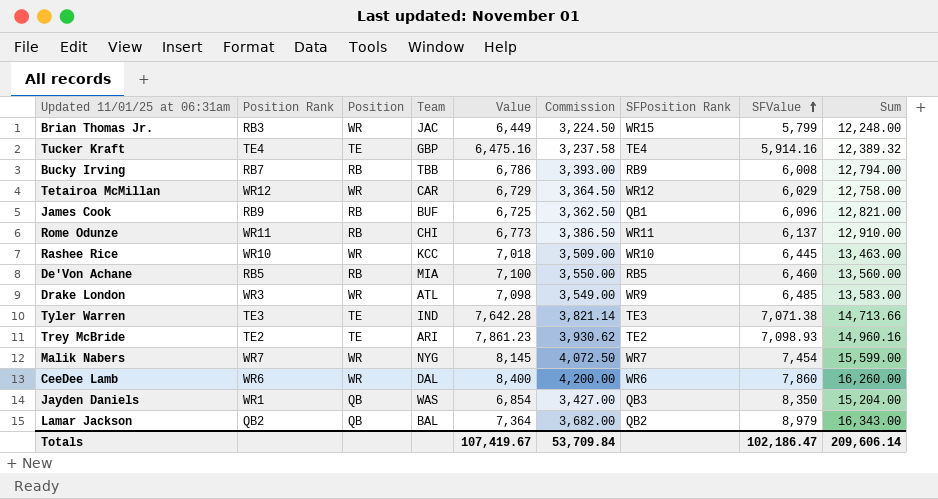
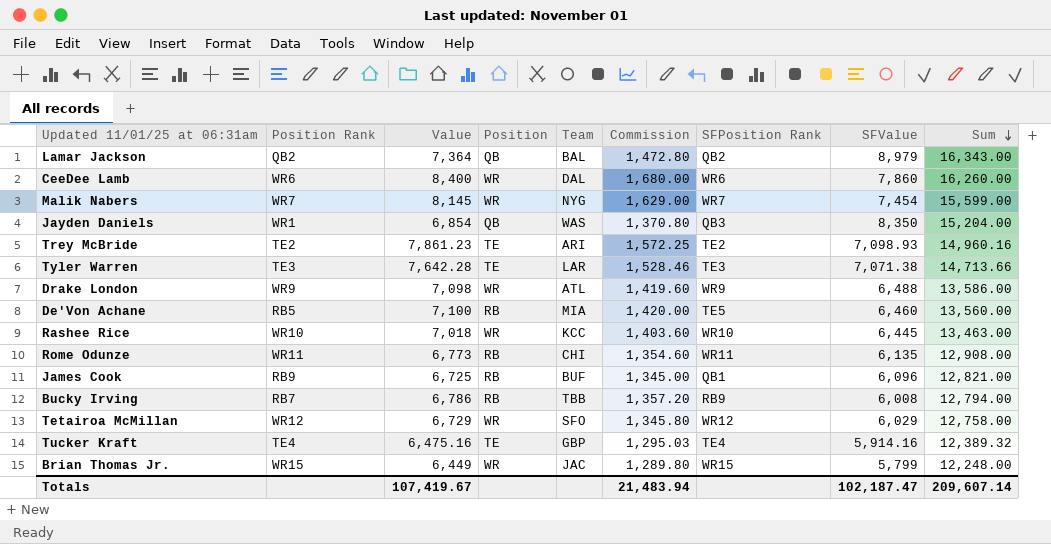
row order: SFValue ascending -> Sum descending
column Value | position: 5 -> 3
column Commission | formula: [Value] * 0.5 -> [Value] * 0.2
Tyler Warren | Team: IND -> LAR
Drake London | Position Rank: WR3 -> WR9
Drake London | SFValue: 6,485 -> 6,488
Drake London | Sum: 13,583.00 -> 13,586.00
De'Von Achane | SFPosition Rank: RB5 -> TE5
Rome Odunze | SFValue: 6,137 -> 6,135
Rome Odunze | Sum: 12,910.00 -> 12,908.00
Tetairoa McMillan | Team: CAR -> SFO
Brian Thomas Jr. | Position Rank: RB3 -> WR15
Totals | Commission: 53,709.84 -> 21,483.94
Totals | SFValue: 102,186.47 -> 102,187.47
Totals | Sum: 209,606.14 -> 209,607.14

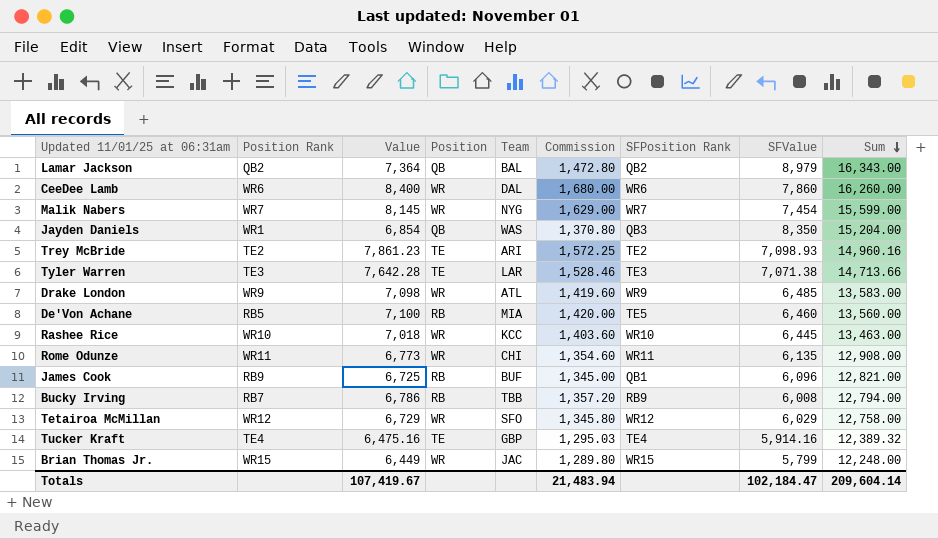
Drake London | SFValue: 6,488 -> 6,485
Drake London | Sum: 13,586.00 -> 13,583.00
Rome Odunze | Position: RB -> WR
Totals | SFValue: 102,187.47 -> 102,184.47
Totals | Sum: 209,607.14 -> 209,604.14

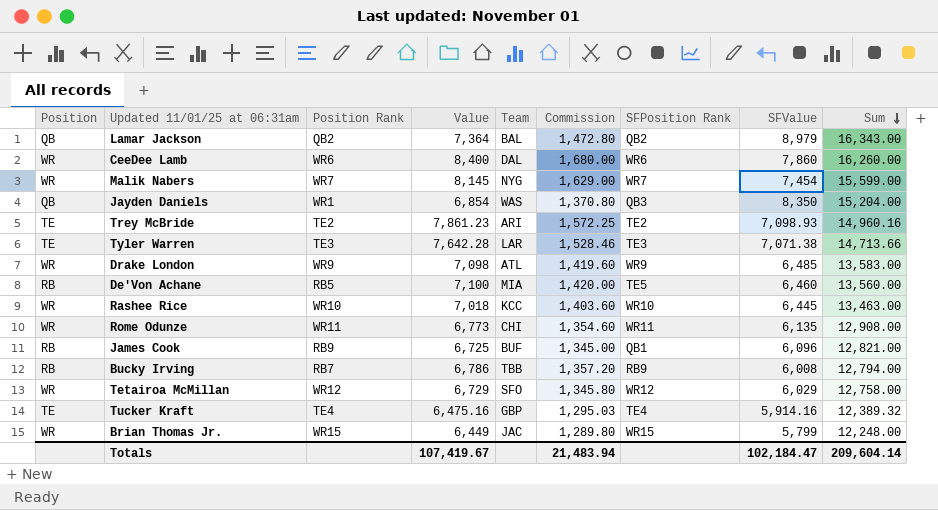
column Position | position: 4 -> 1

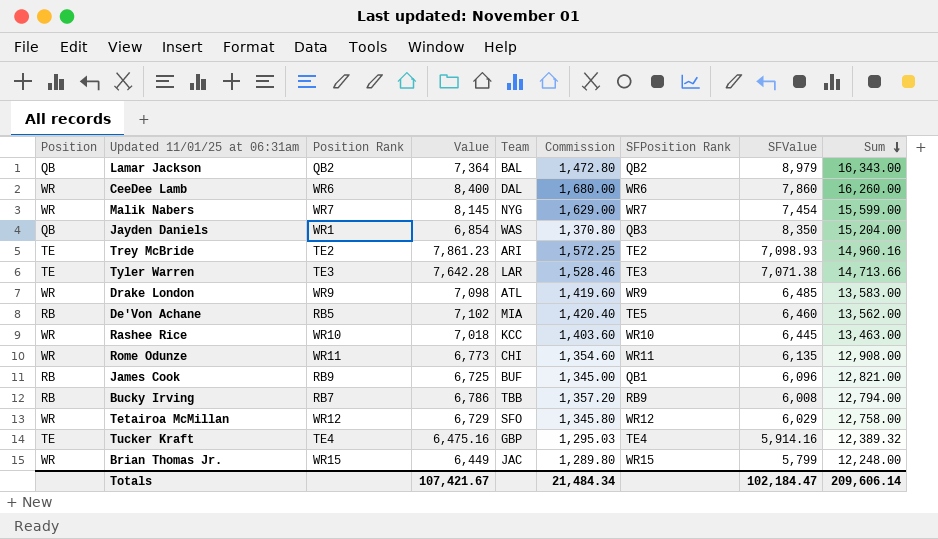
De'Von Achane | Value: 7,100 -> 7,102
De'Von Achane | Commission: 1,420.00 -> 1,420.40
De'Von Achane | Sum: 13,560.00 -> 13,562.00
Totals | Value: 107,419.67 -> 107,421.67
Totals | Commission: 21,483.94 -> 21,484.34
Totals | Sum: 209,604.14 -> 209,606.14

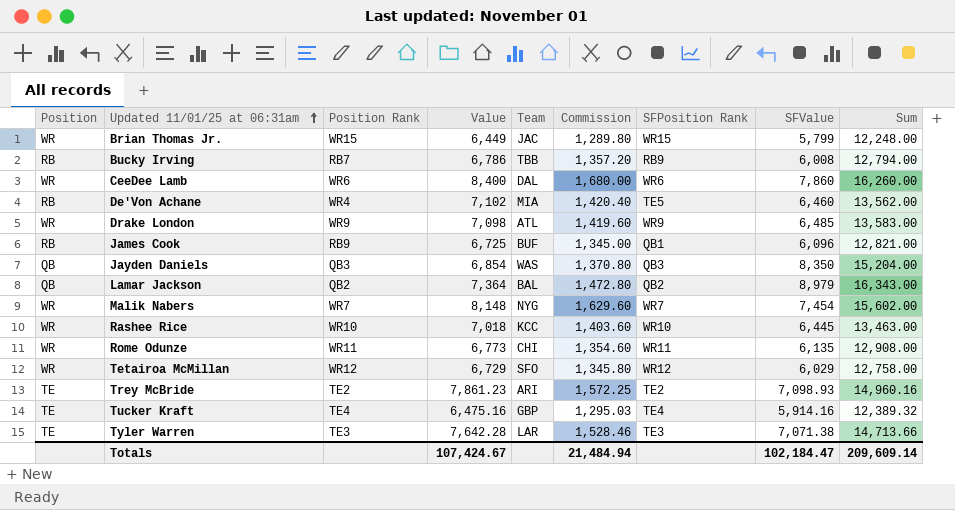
row order: Sum descending -> Updated 11/01/25 at 06:31am ascending
De'Von Achane | Position Rank: RB5 -> WR4
Jayden Daniels | Position Rank: WR1 -> QB3
Malik Nabers | Value: 8,145 -> 8,148
Malik Nabers | Commission: 1,629.00 -> 1,629.60
Malik Nabers | Sum: 15,599.00 -> 15,602.00
Totals | Value: 107,421.67 -> 107,424.67
Totals | Commission: 21,484.34 -> 21,484.94
Totals | Sum: 209,606.14 -> 209,609.14

